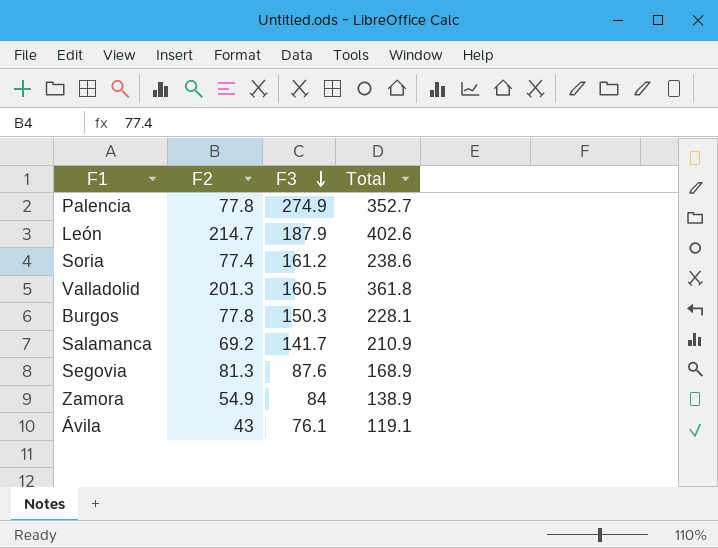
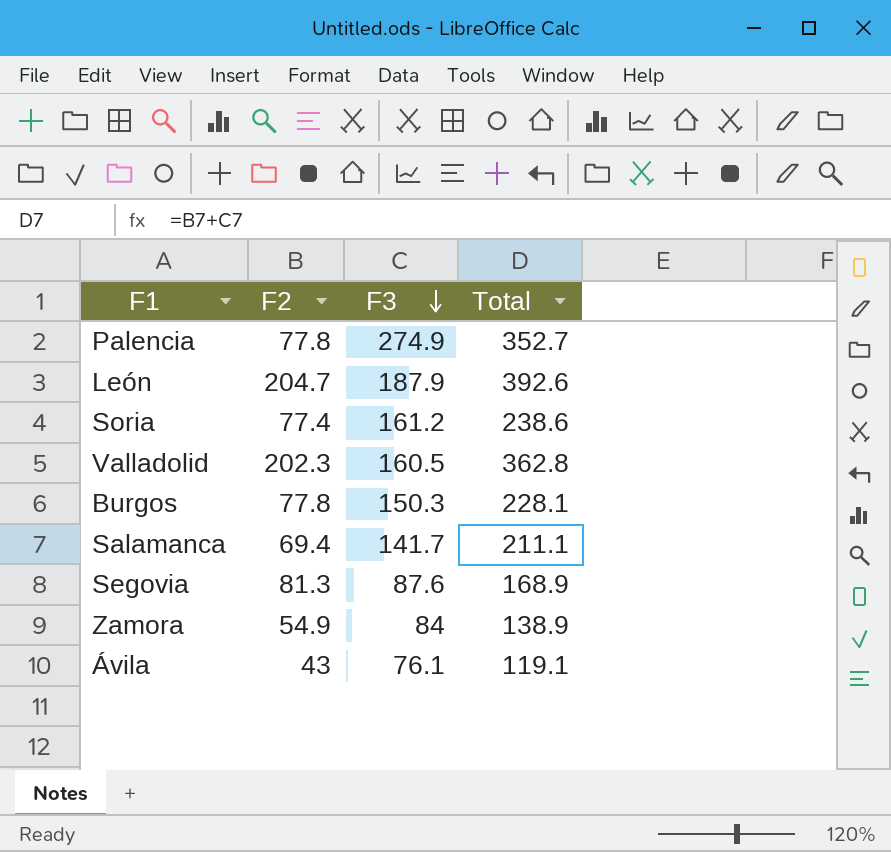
León | F2: 214.7 -> 204.7
León | Total: 402.6 -> 392.6
Valladolid | F2: 201.3 -> 202.3
Valladolid | Total: 361.8 -> 362.8
Salamanca | F2: 69.2 -> 69.4
Salamanca | Total: 210.9 -> 211.1

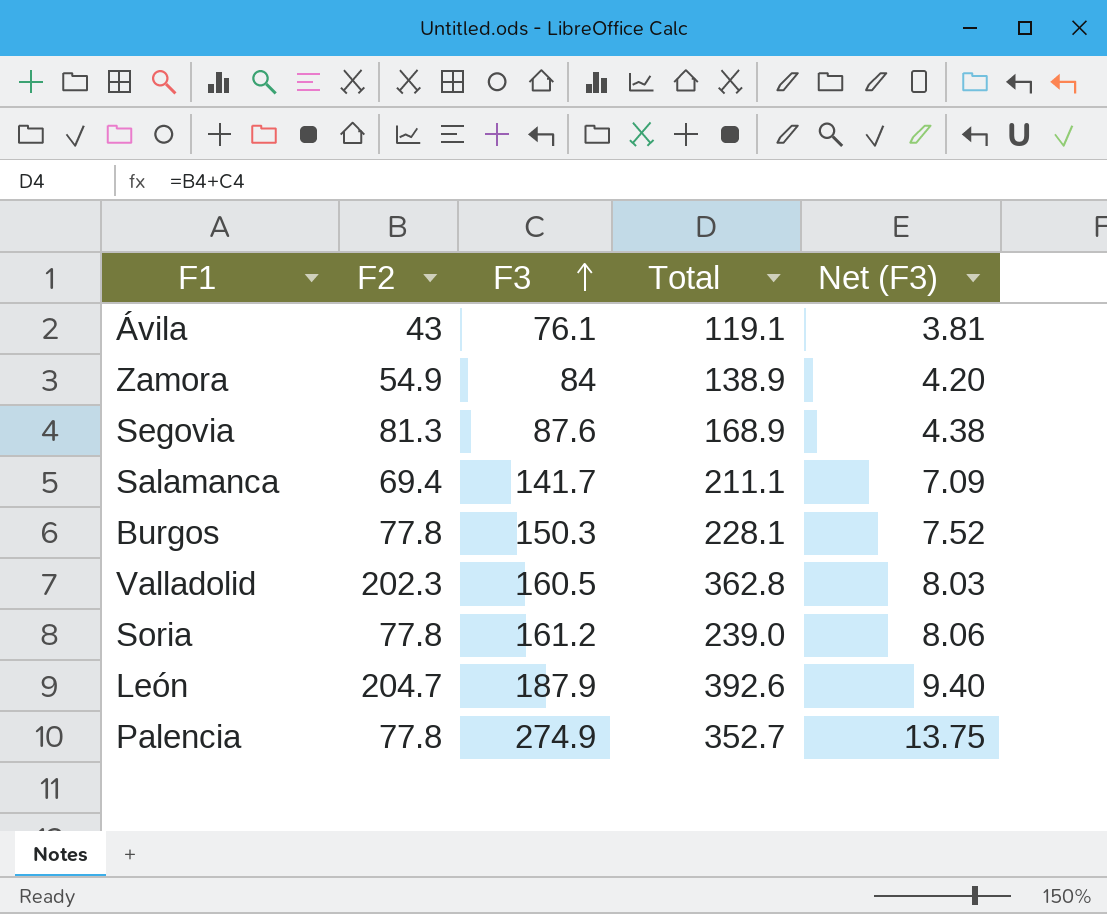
row order: F3 descending -> F3 ascending
column Net (F3) | formula: none -> [F3] * 0.05
Soria | F2: 77.4 -> 77.8
Soria | Total: 238.6 -> 239.0

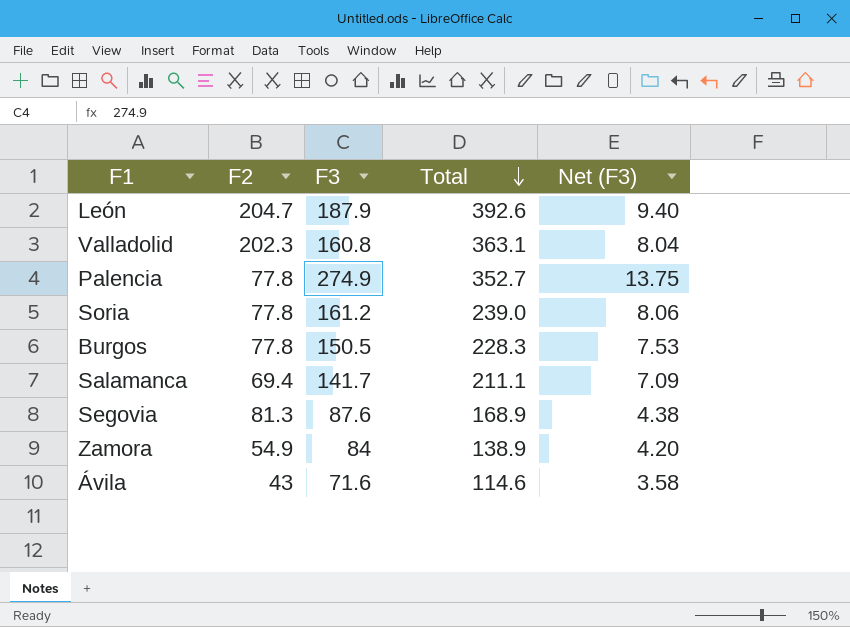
row order: F3 ascending -> Total descending
Valladolid | F3: 160.5 -> 160.8
Valladolid | Total: 362.8 -> 363.1
Valladolid | Net (F3): 8.03 -> 8.04
Burgos | F3: 150.3 -> 150.5
Burgos | Total: 228.1 -> 228.3
Burgos | Net (F3): 7.52 -> 7.53
Ávila | F3: 76.1 -> 71.6
Ávila | Total: 119.1 -> 114.6
Ávila | Net (F3): 3.81 -> 3.58

